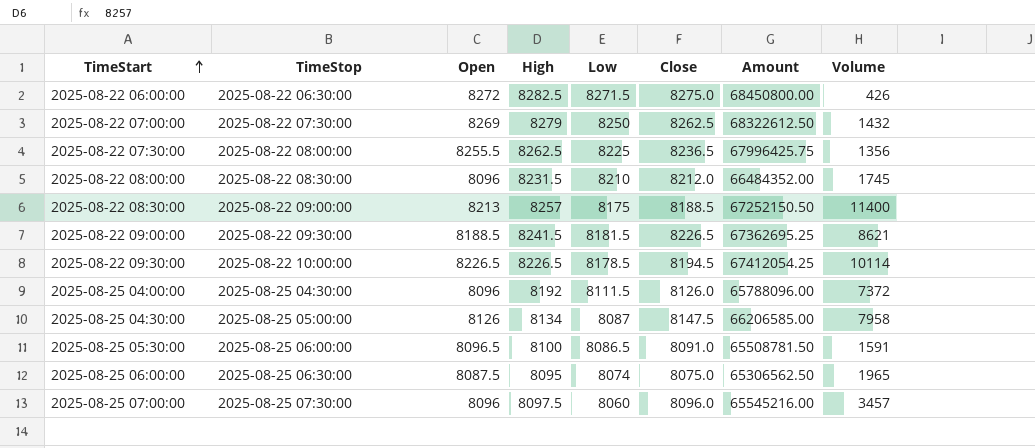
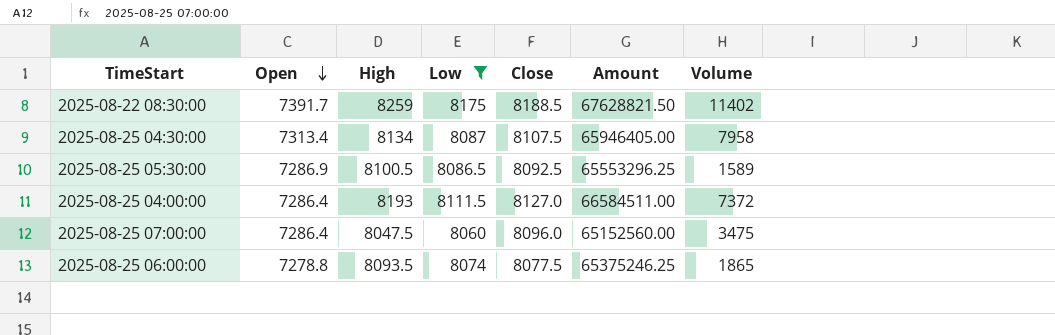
filter: none -> Low <= 8175
row order: TimeStart ascending -> Open descending
column TimeStop | position: 2 -> none
column Amount | formula: [Open] * [Close] -> [High] * [Close]
2025-08-22 08:30:00 | Open: 8213 -> 7391.7
2025-08-22 08:30:00 | High: 8257 -> 8259
2025-08-22 08:30:00 | Volume: 11400 -> 11402
2025-08-25 04:30:00 | Open: 8126 -> 7313.4
2025-08-25 04:30:00 | Close: 8147.5 -> 8107.5
2025-08-25 05:30:00 | Open: 8096.5 -> 7286.9
2025-08-25 05:30:00 | High: 8100 -> 8100.5
2025-08-25 05:30:00 | Close: 8091.0 -> 8092.5
2025-08-25 05:30:00 | Volume: 1591 -> 1589
2025-08-25 04:00:00 | Open: 8096 -> 7286.4
2025-08-25 04:00:00 | High: 8192 -> 8193
2025-08-25 04:00:00 | Close: 8126.0 -> 8127.0
2025-08-25 07:00:00 | Open: 8096 -> 7286.4
2025-08-25 07:00:00 | High: 8097.5 -> 8047.5
2025-08-25 07:00:00 | Volume: 3457 -> 3475
2025-08-25 06:00:00 | Open: 8087.5 -> 7278.8
2025-08-25 06:00:00 | High: 8095 -> 8093.5
2025-08-25 06:00:00 | Close: 8075.0 -> 8077.5
2025-08-25 06:00:00 | Volume: 1965 -> 1865

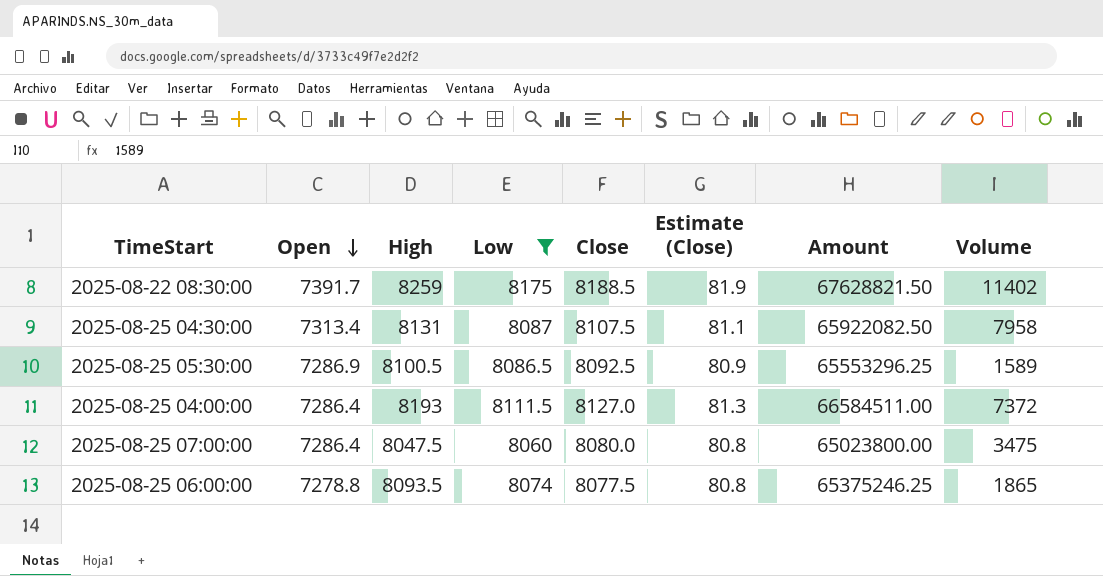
column Estimate (Close) | formula: none -> [Close] * 0.01
2025-08-25 04:30:00 | High: 8134 -> 8131
2025-08-25 04:30:00 | Amount: 65946405.00 -> 65922082.50
2025-08-25 07:00:00 | Close: 8096.0 -> 8080.0
2025-08-25 07:00:00 | Amount: 65152560.00 -> 65023800.00

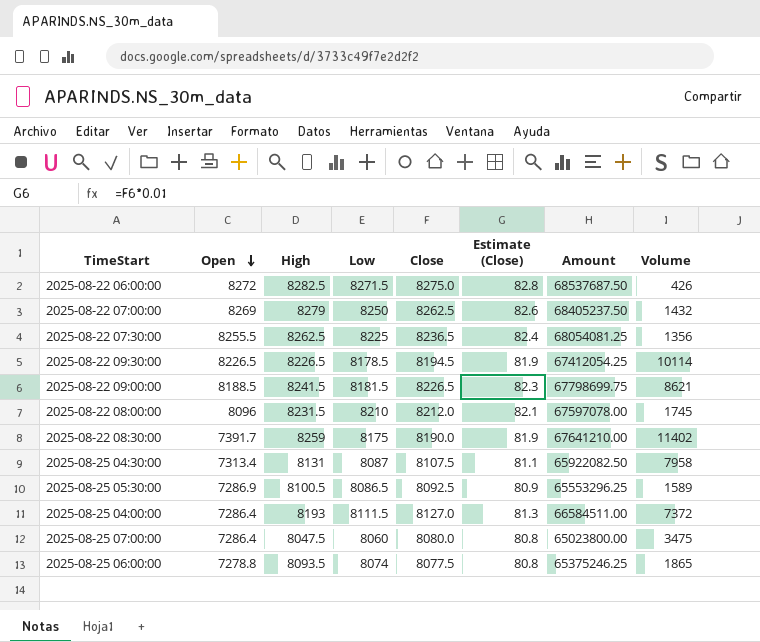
filter: Low <= 8175 -> none
2025-08-22 08:30:00 | Close: 8188.5 -> 8190.0
2025-08-22 08:30:00 | Amount: 67628821.50 -> 67641210.00

